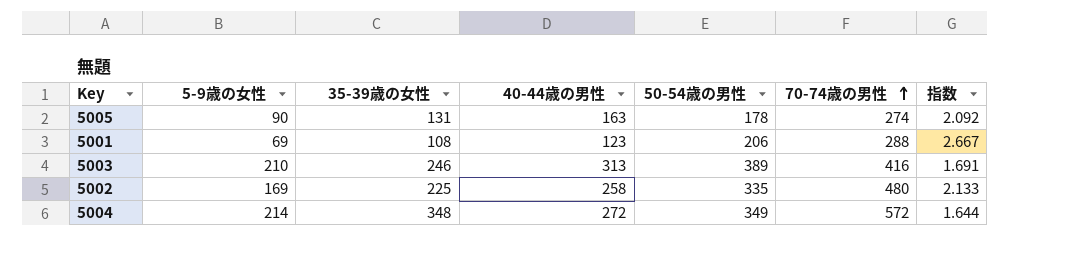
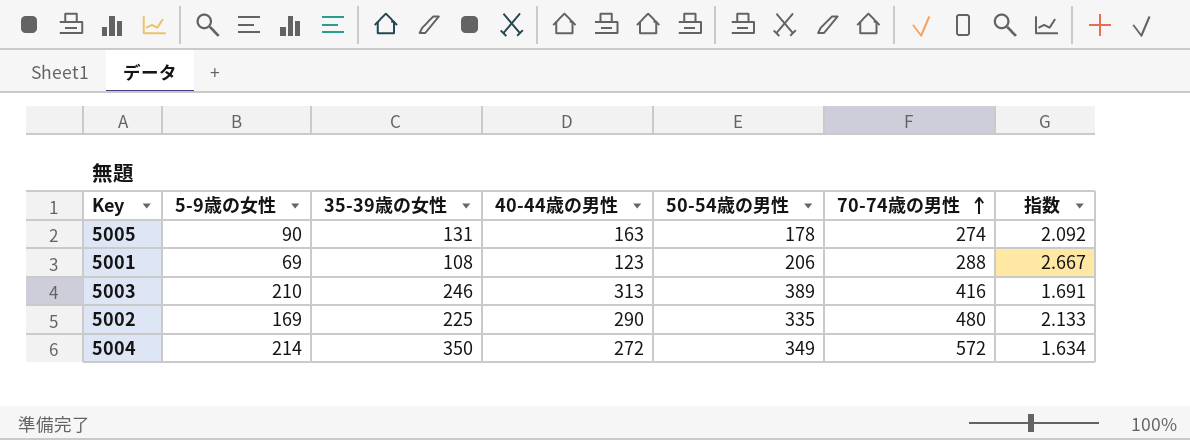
5002 | 40-44歳の男性: 258 -> 290
5004 | 35-39歳の女性: 348 -> 350
5004 | 指数: 1.644 -> 1.634

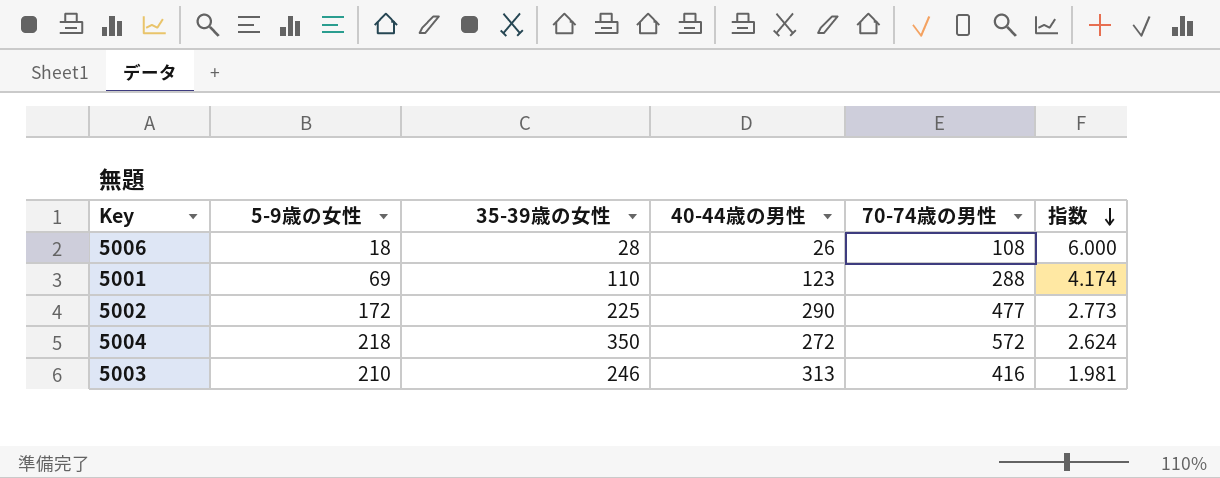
row order: 70-74歳の男性 ascending -> 指数 descending
column 50-54歳の男性 | position: 5 -> none
column 指数 | formula: [70-74歳の男性] / [35-39歳の女性] -> [70-74歳の男性] / [5-9歳の女性]
row 5005: 90 | 131 | 163 | 178 | 274 | 2.092 -> none
row 5006: none -> 18 | 28 | 26 | 108 | 6.000
5001 | 35-39歳の女性: 108 -> 110
5002 | 5-9歳の女性: 169 -> 172
5002 | 70-74歳の男性: 480 -> 477
5004 | 5-9歳の女性: 214 -> 218

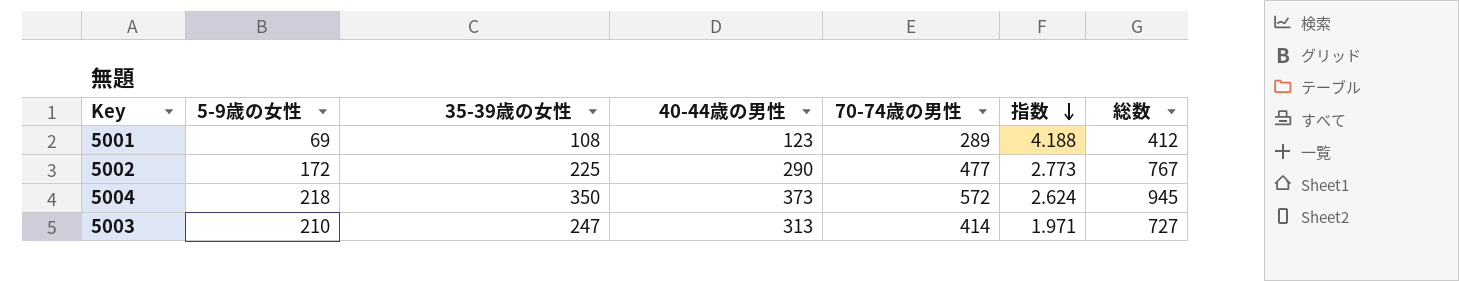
column 総数 | formula: none -> [40-44歳の男性] + [70-74歳の男性]
row 5006: 18 | 28 | 26 | 108 | 6.000 -> none
5001 | 35-39歳の女性: 110 -> 108
5001 | 70-74歳の男性: 288 -> 289
5001 | 指数: 4.174 -> 4.188
5004 | 40-44歳の男性: 272 -> 373
5003 | 35-39歳の女性: 246 -> 247
5003 | 70-74歳の男性: 416 -> 414
5003 | 指数: 1.981 -> 1.971

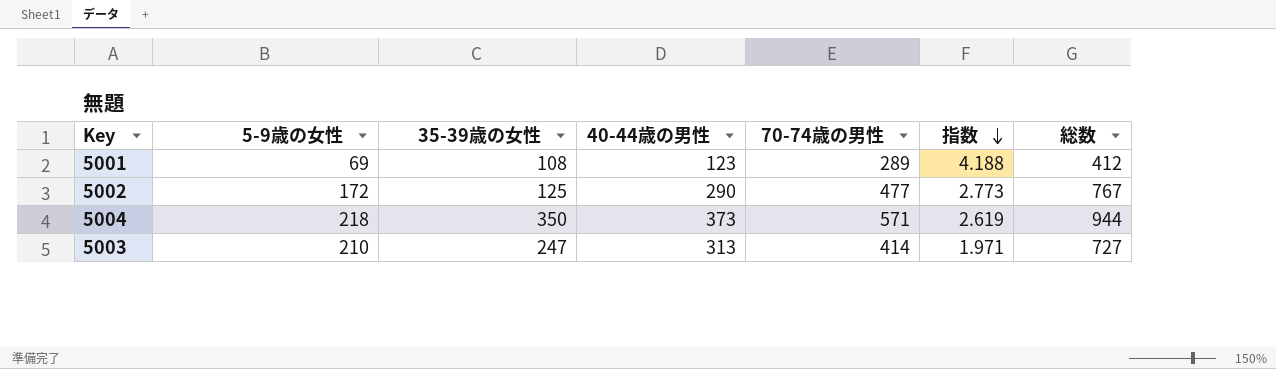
5002 | 35-39歳の女性: 225 -> 125
5004 | 70-74歳の男性: 572 -> 571
5004 | 指数: 2.624 -> 2.619
5004 | 総数: 945 -> 944

